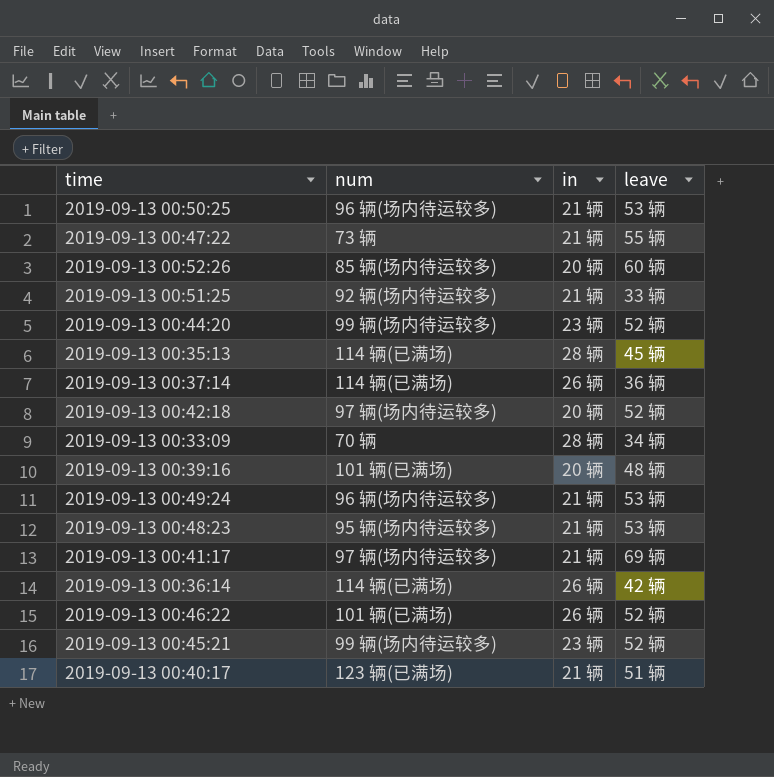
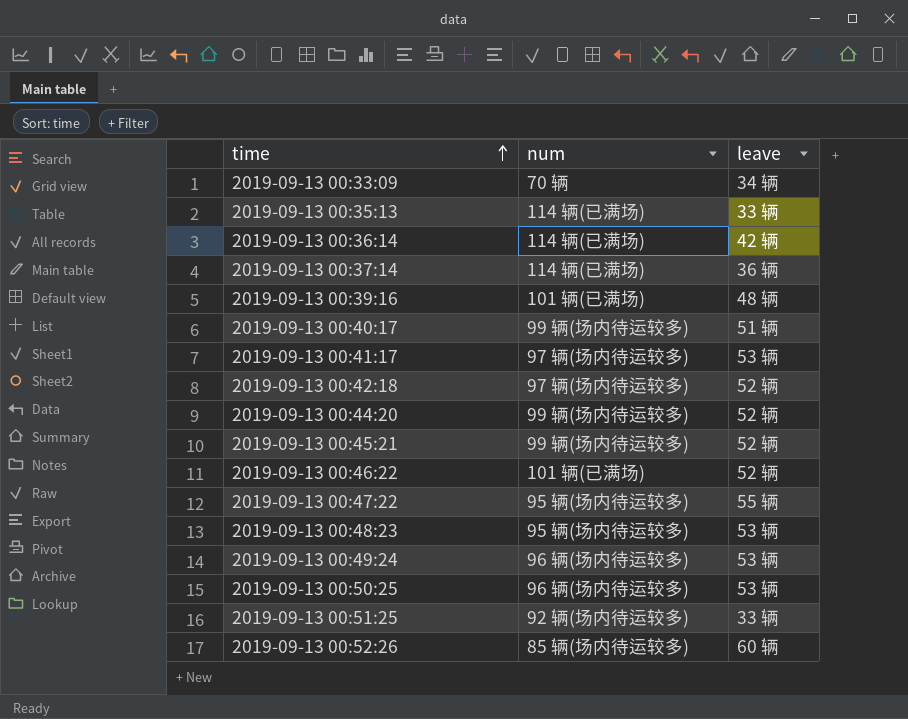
row order: none -> time ascending
column in | position: 3 -> none
2019-09-13 00:35:13 | leave: 45 辆 -> 33 辆
2019-09-13 00:40:17 | num: 123 辆(已满场) -> 99 辆(场内待运较多)
2019-09-13 00:41:17 | leave: 69 辆 -> 53 辆
2019-09-13 00:47:22 | num: 73 辆 -> 95 辆(场内待运较多)

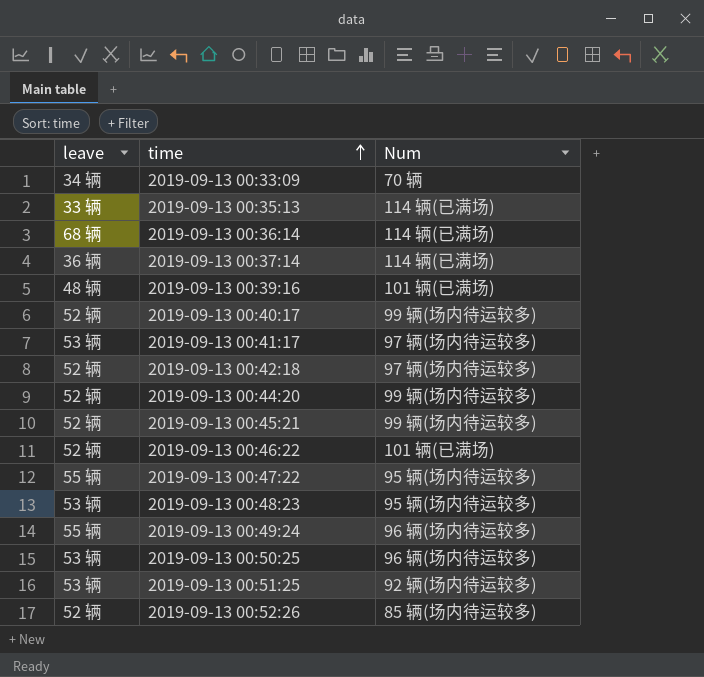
column leave | position: 3 -> 1
column name: num -> Num
2019-09-13 00:36:14 | leave: 42 辆 -> 68 辆
2019-09-13 00:40:17 | leave: 51 辆 -> 52 辆
2019-09-13 00:49:24 | leave: 53 辆 -> 55 辆
2019-09-13 00:51:25 | leave: 33 辆 -> 53 辆
2019-09-13 00:52:26 | leave: 60 辆 -> 52 辆

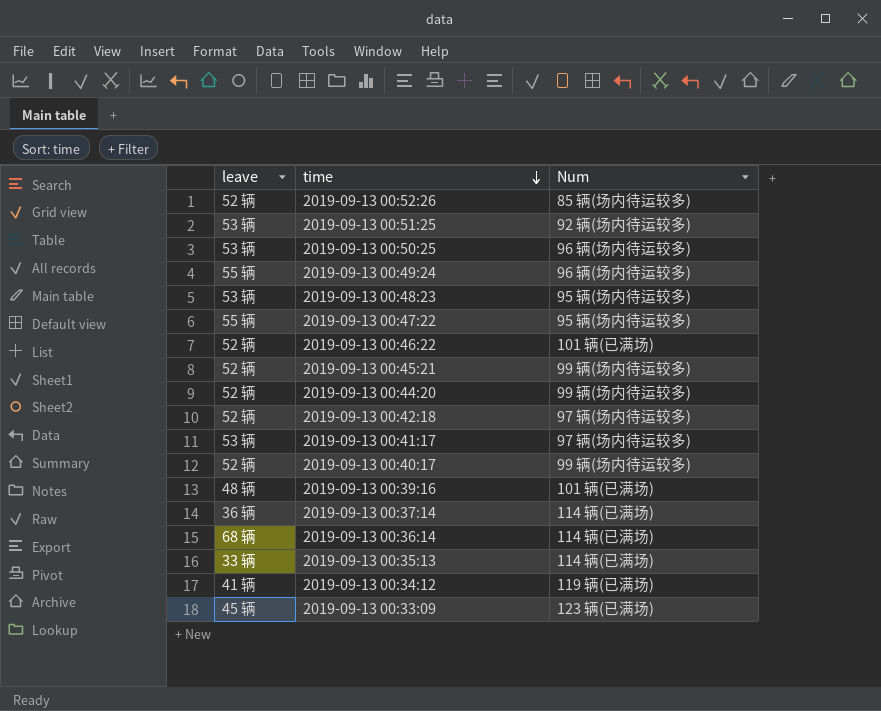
row order: time ascending -> time descending
row 2019-09-13 00:34:12: none -> 41 辆 | 119 辆(已满场)
2019-09-13 00:33:09 | leave: 34 辆 -> 45 辆
2019-09-13 00:33:09 | Num: 70 辆 -> 123 辆(已满场)

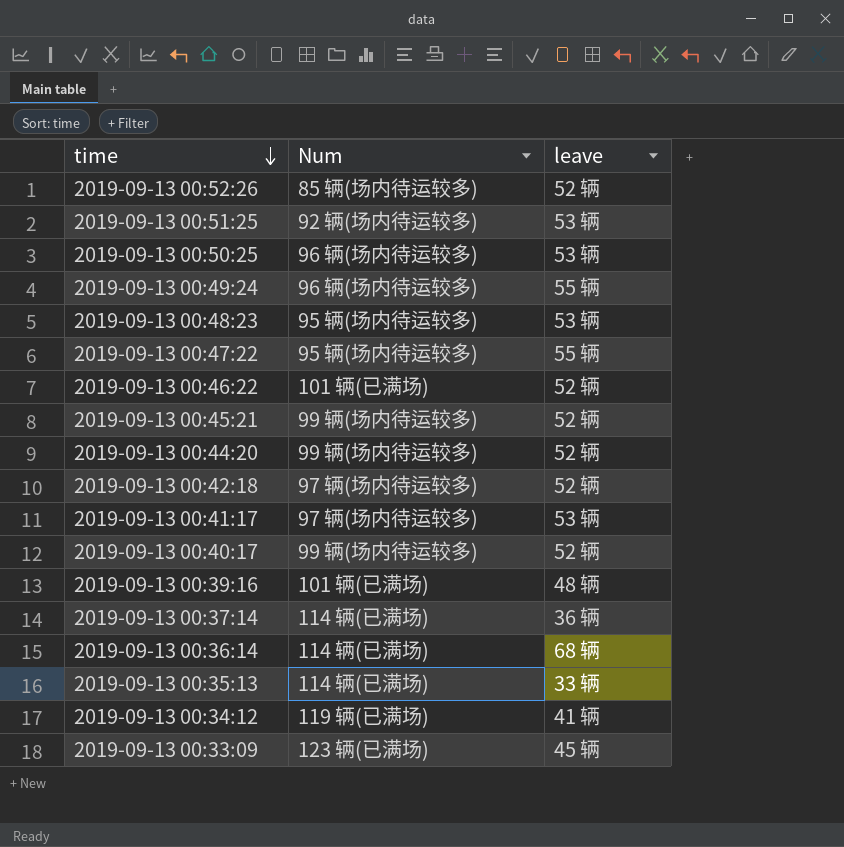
column leave | position: 1 -> 3

